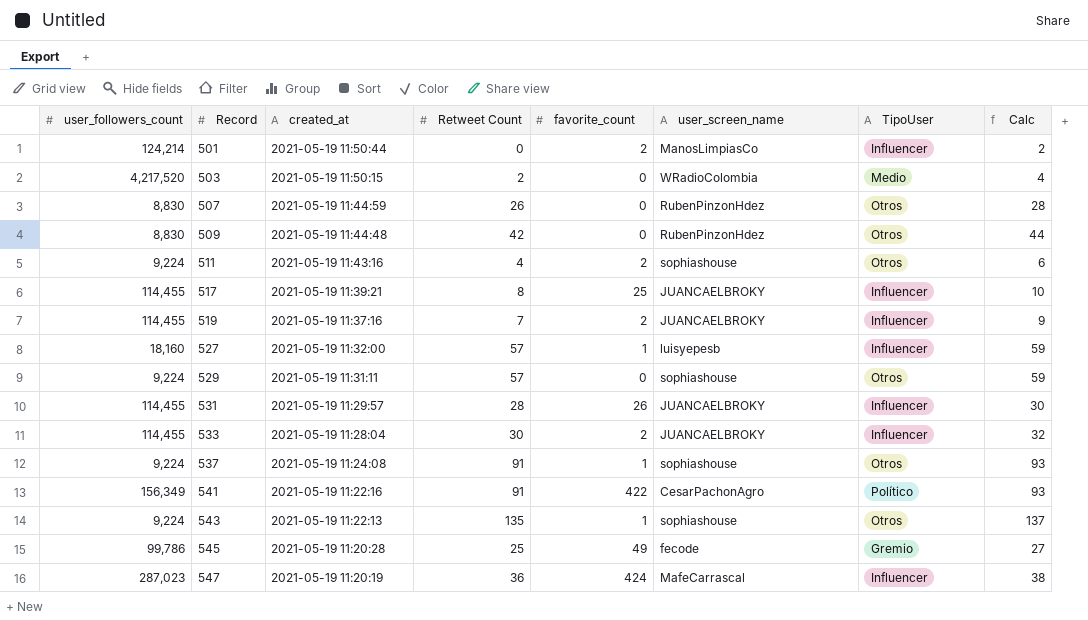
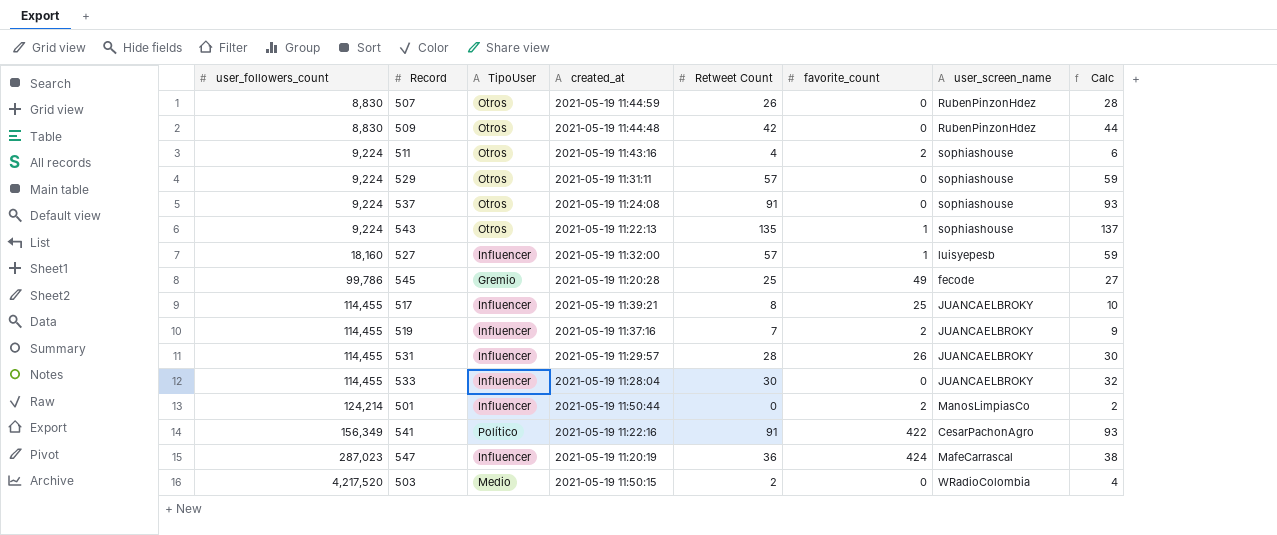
row order: Record ascending -> user_followers_count ascending
column TipoUser | position: 7 -> 3
537 | favorite_count: 1 -> 0
533 | favorite_count: 2 -> 0

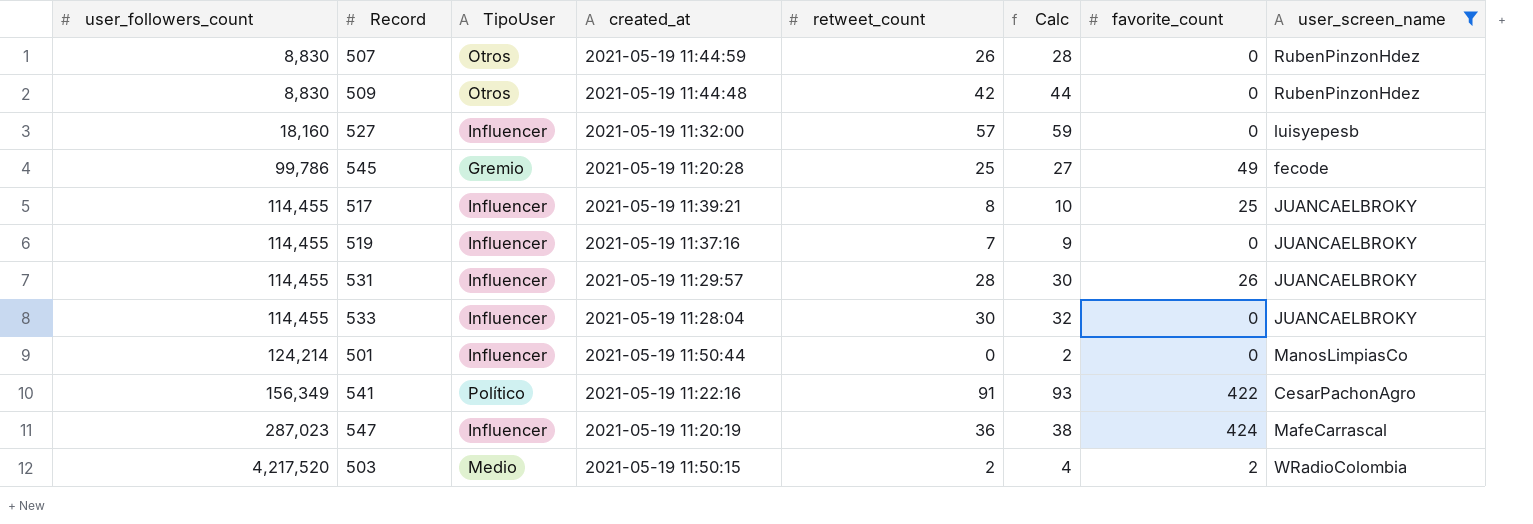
filter: none -> user_screen_name != sophiashouse
column name: Retweet Count -> retweet_count
column Calc | position: 8 -> 6
527 | favorite_count: 1 -> 0
519 | favorite_count: 2 -> 0
501 | favorite_count: 2 -> 0
503 | favorite_count: 0 -> 2

